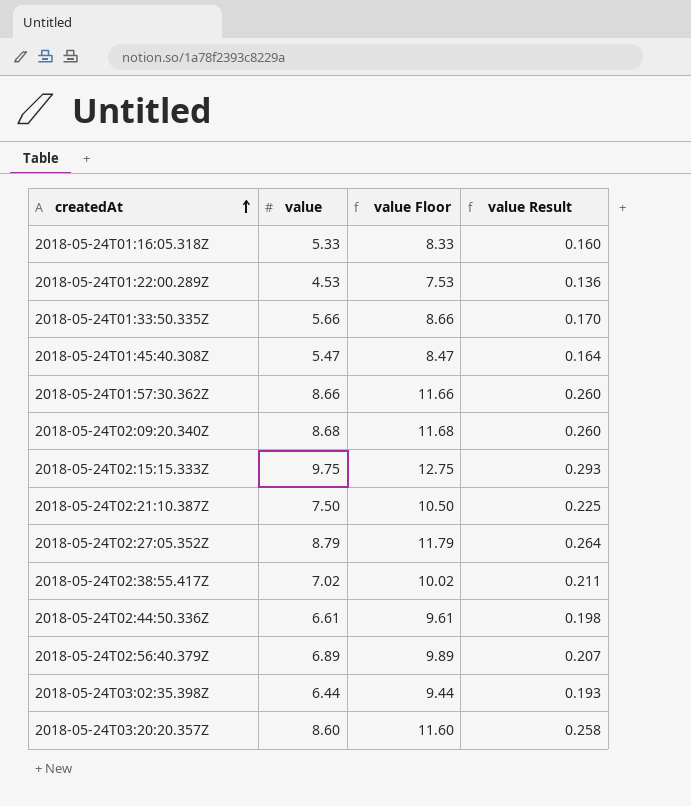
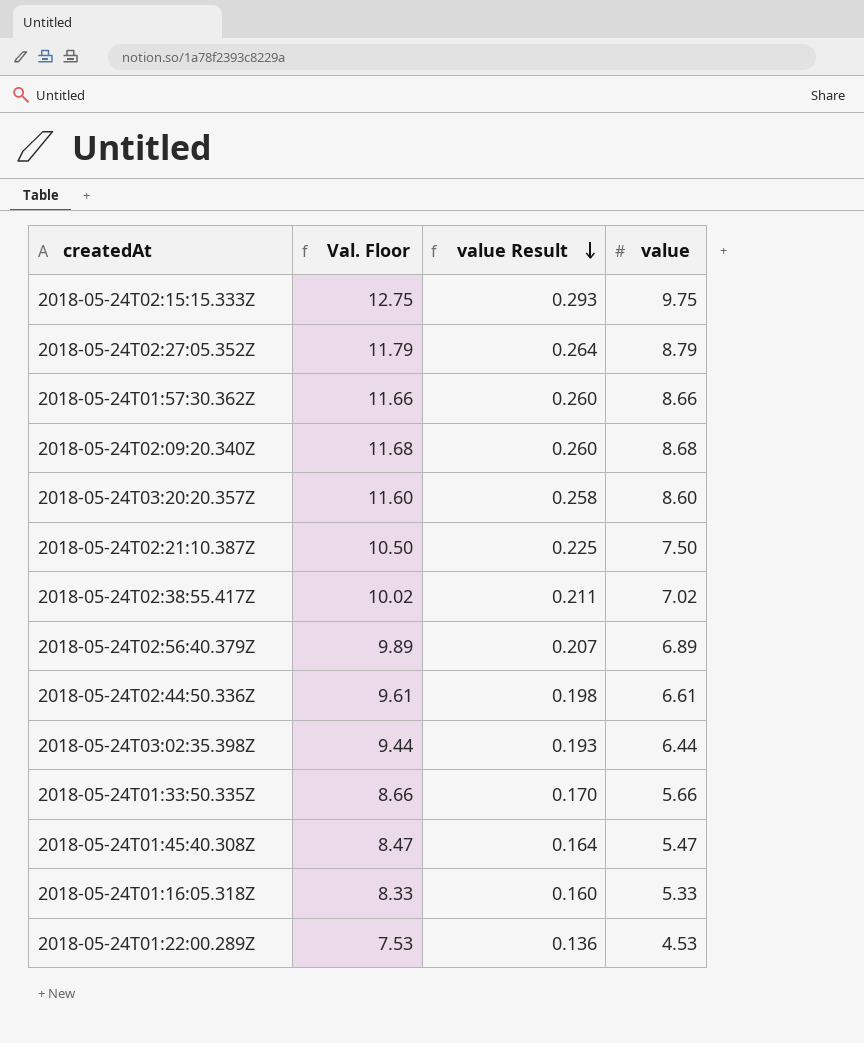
row order: createdAt ascending -> value Result descending
column name: value Floor -> Val. Floor
column value | position: 2 -> 4

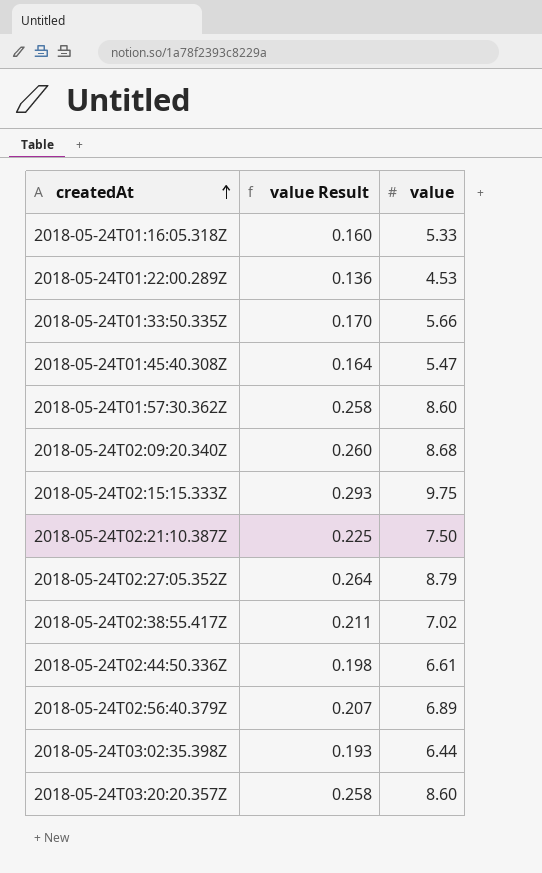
row order: value Result descending -> createdAt ascending
column Val. Floor | formula: [value] + 3 -> none
2018-05-24T01:57:30.362Z | value Result: 0.260 -> 0.258
2018-05-24T01:57:30.362Z | value: 8.66 -> 8.60

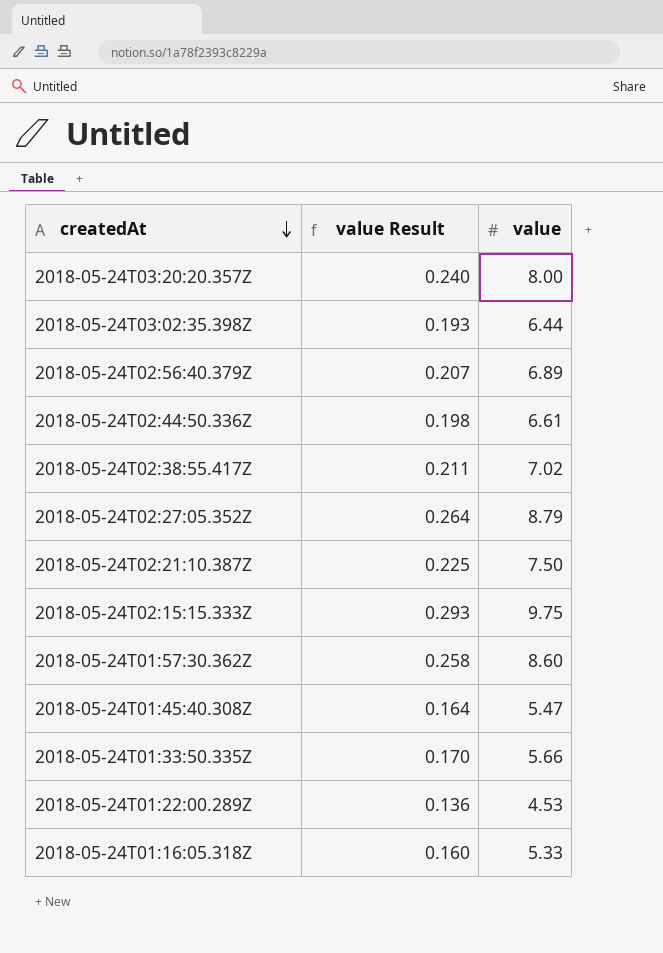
row order: createdAt ascending -> createdAt descending
row 2018-05-24T02:09:20.340Z: 0.260 | 8.68 -> none
2018-05-24T03:20:20.357Z | value Result: 0.258 -> 0.240
2018-05-24T03:20:20.357Z | value: 8.60 -> 8.00

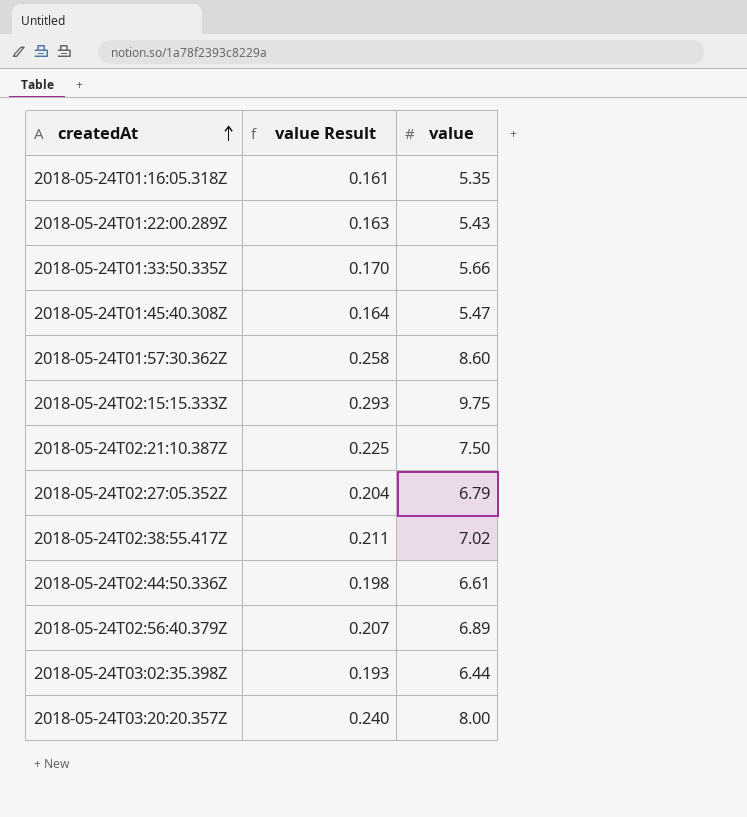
row order: createdAt descending -> createdAt ascending
2018-05-24T01:16:05.318Z | value Result: 0.160 -> 0.161
2018-05-24T01:16:05.318Z | value: 5.33 -> 5.35
2018-05-24T01:22:00.289Z | value Result: 0.136 -> 0.163
2018-05-24T01:22:00.289Z | value: 4.53 -> 5.43
2018-05-24T02:27:05.352Z | value Result: 0.264 -> 0.204
2018-05-24T02:27:05.352Z | value: 8.79 -> 6.79

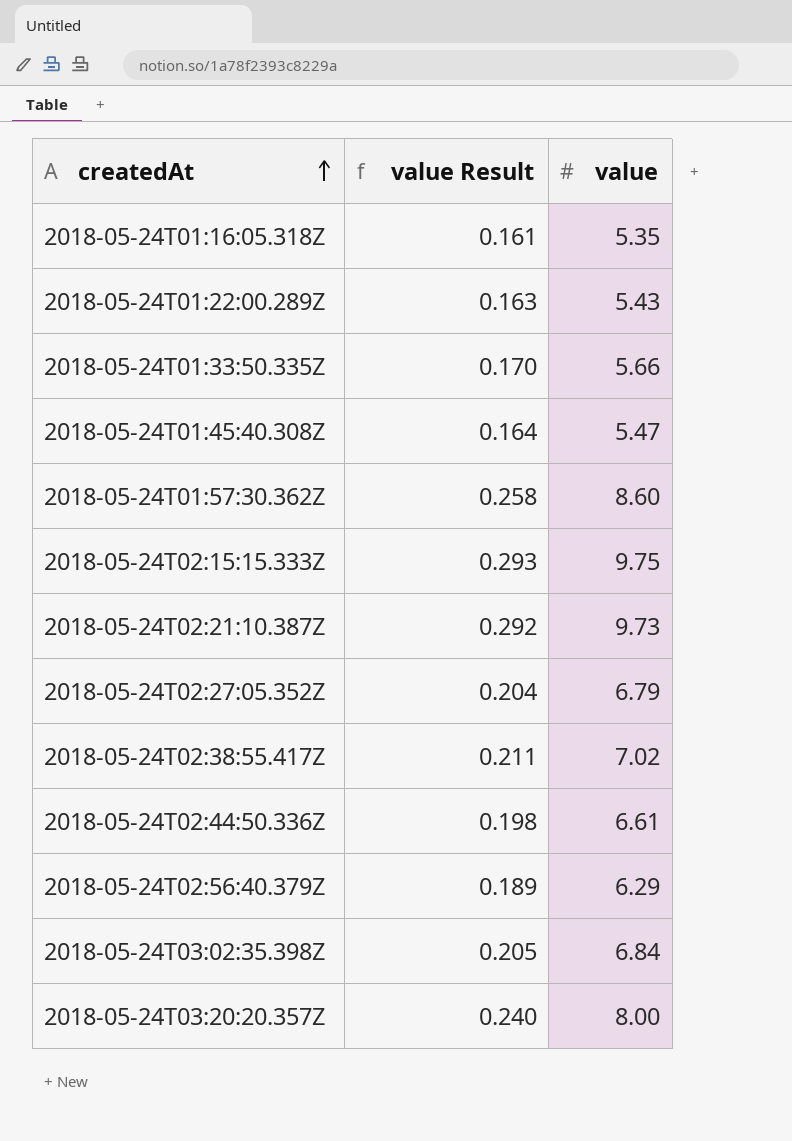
2018-05-24T02:21:10.387Z | value Result: 0.225 -> 0.292
2018-05-24T02:21:10.387Z | value: 7.50 -> 9.73
2018-05-24T02:56:40.379Z | value Result: 0.207 -> 0.189
2018-05-24T02:56:40.379Z | value: 6.89 -> 6.29
2018-05-24T03:02:35.398Z | value Result: 0.193 -> 0.205
2018-05-24T03:02:35.398Z | value: 6.44 -> 6.84

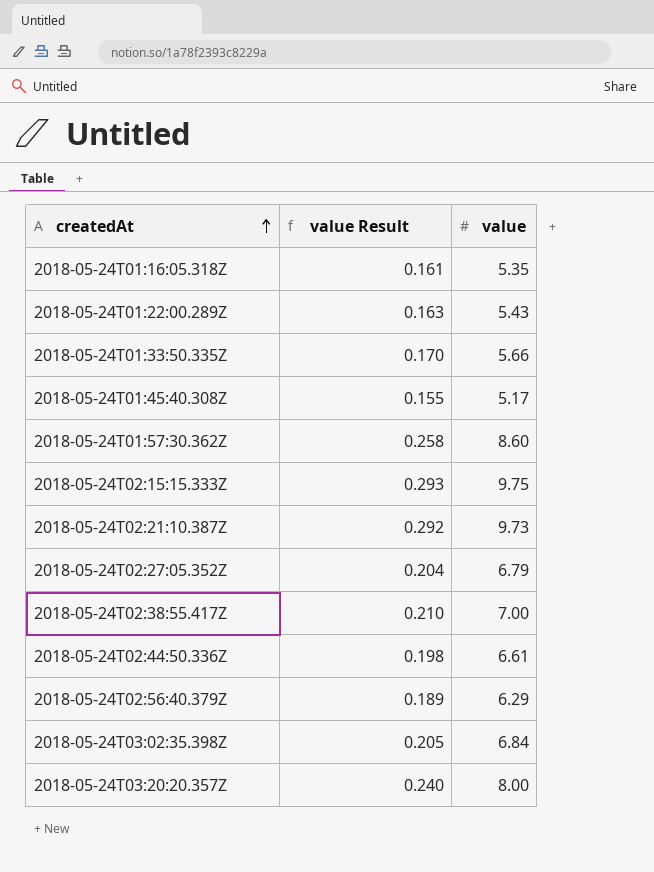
2018-05-24T01:45:40.308Z | value Result: 0.164 -> 0.155
2018-05-24T01:45:40.308Z | value: 5.47 -> 5.17
2018-05-24T02:38:55.417Z | value Result: 0.211 -> 0.210
2018-05-24T02:38:55.417Z | value: 7.02 -> 7.00

